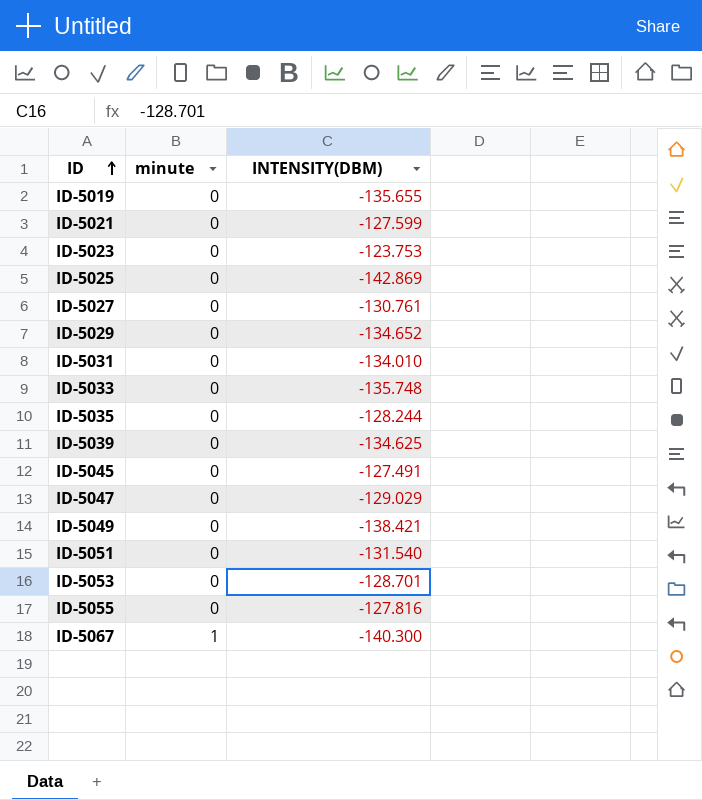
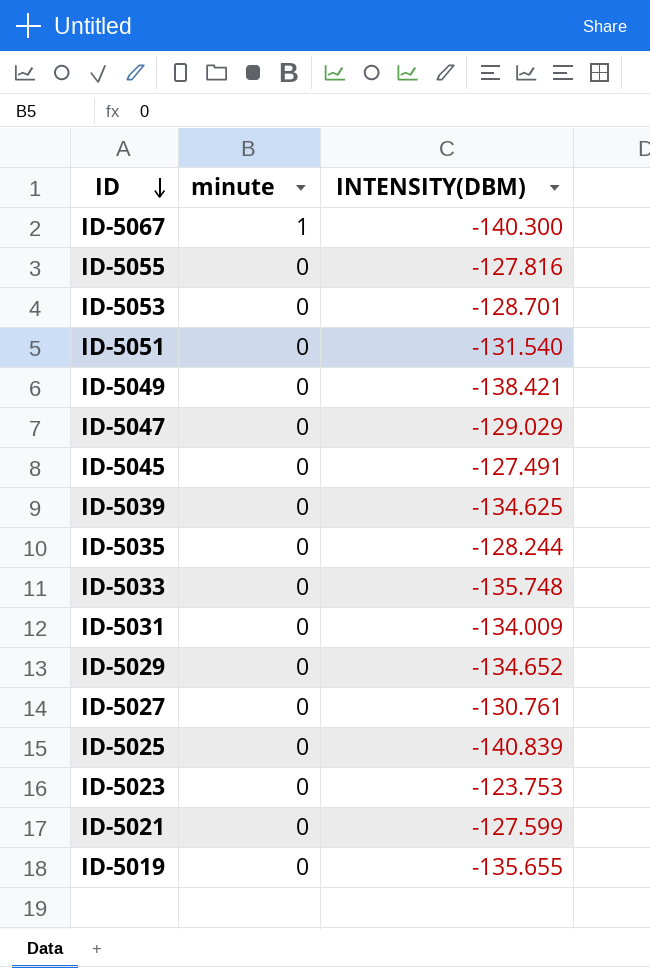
row order: ID ascending -> ID descending
ID-5031 | INTENSITY(DBM): -134.010 -> -134.009
ID-5025 | INTENSITY(DBM): -142.869 -> -140.839

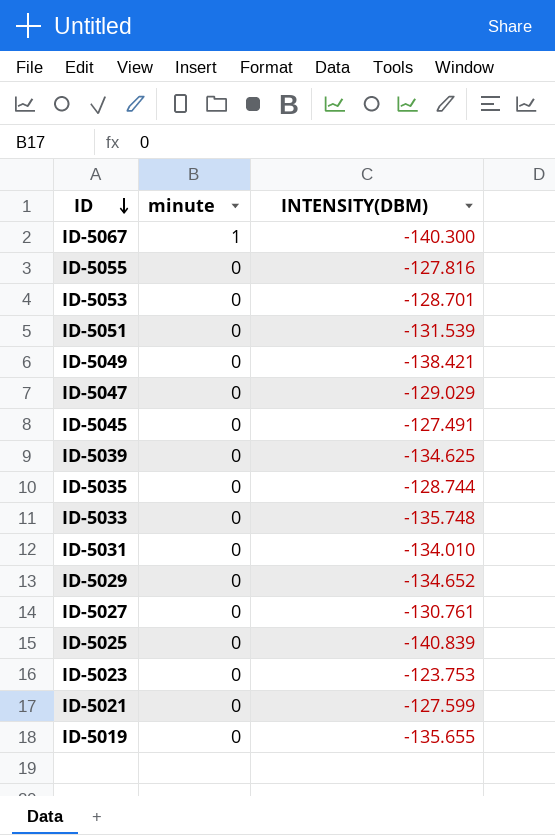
ID-5051 | INTENSITY(DBM): -131.540 -> -131.539
ID-5035 | INTENSITY(DBM): -128.244 -> -128.744
ID-5031 | INTENSITY(DBM): -134.009 -> -134.010

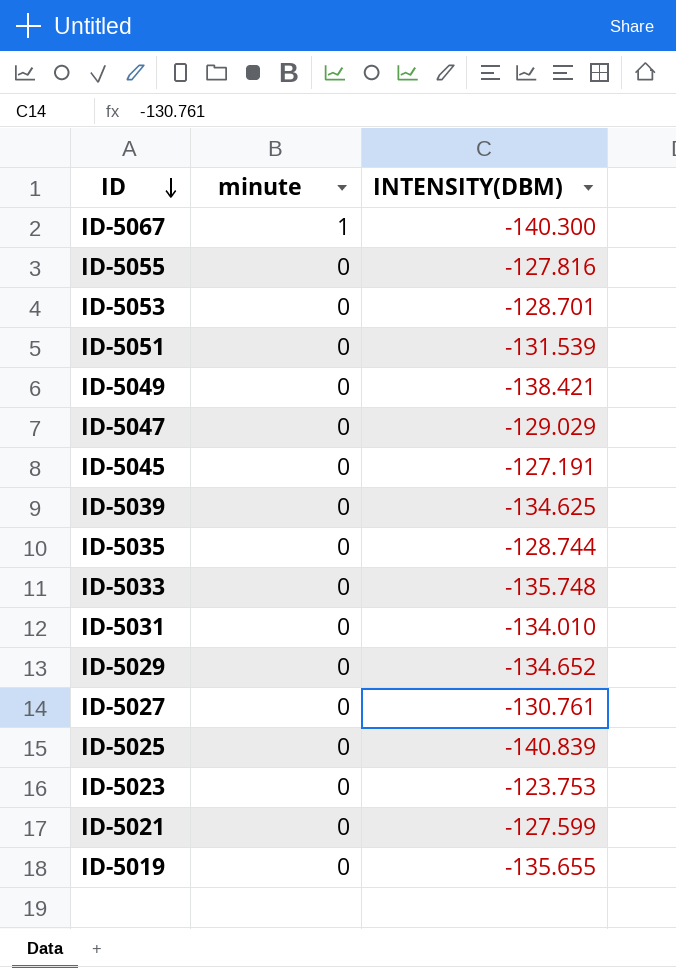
ID-5045 | INTENSITY(DBM): -127.491 -> -127.191

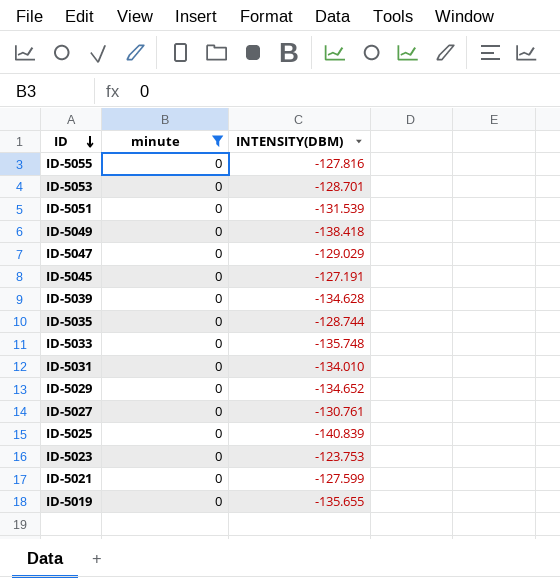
filter: none -> minute = 0
ID-5049 | INTENSITY(DBM): -138.421 -> -138.418
ID-5039 | INTENSITY(DBM): -134.625 -> -134.628

